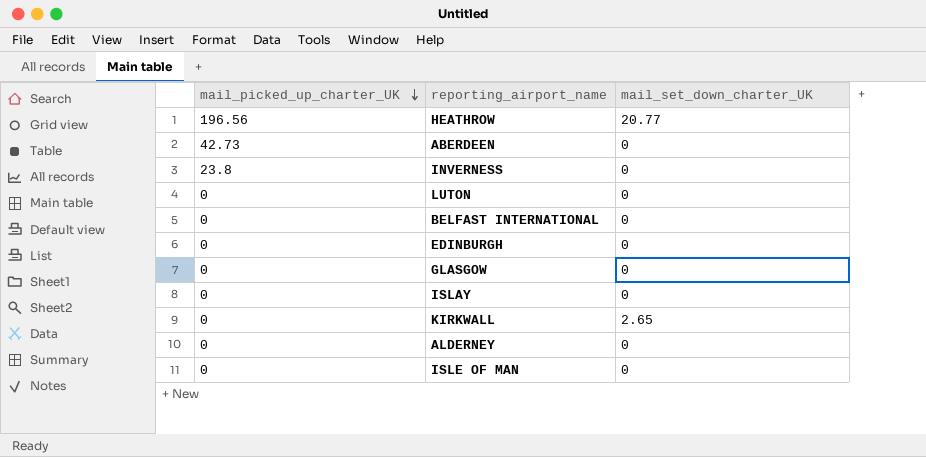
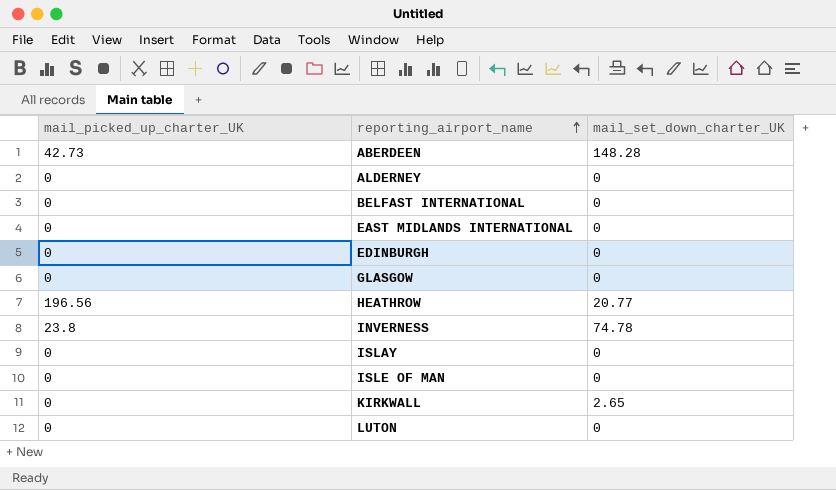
row order: mail_picked_up_charter_UK descending -> reporting_airport_name ascending
ABERDEEN | mail_set_down_charter_UK: 0 -> 148.28
row EAST MIDLANDS INTERNATIONAL: none -> 0 | 0
INVERNESS | mail_set_down_charter_UK: 0 -> 74.78

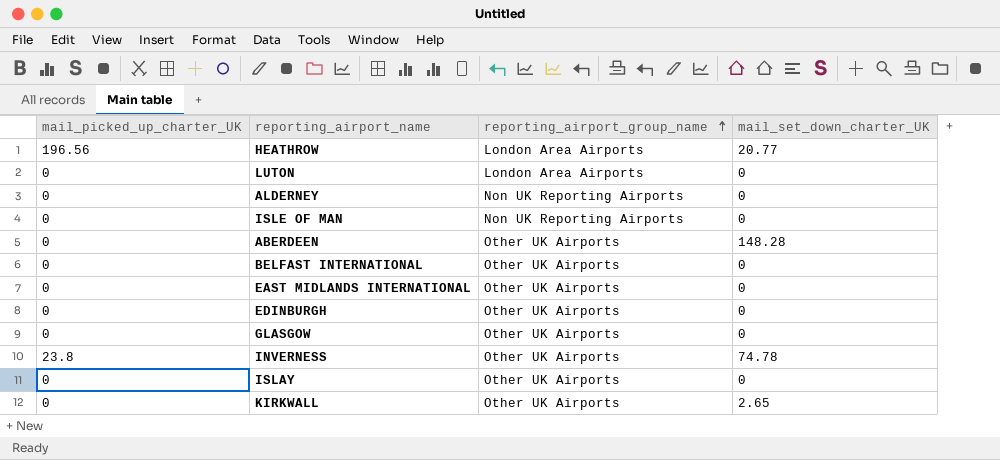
row order: reporting_airport_name ascending -> reporting_airport_group_name ascending
column reporting_airport_group_name | position: none -> 3
ABERDEEN | mail_picked_up_charter_UK: 42.73 -> 0

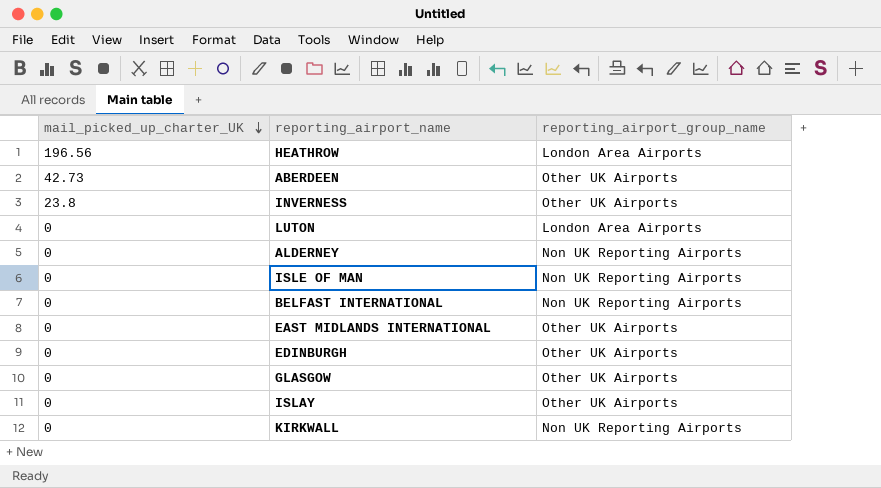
row order: reporting_airport_group_name ascending -> mail_picked_up_charter_UK descending
column mail_set_down_charter_UK | position: 4 -> none
ABERDEEN | mail_picked_up_charter_UK: 0 -> 42.73
BELFAST INTERNATIONAL | reporting_airport_group_name: Other UK Airports -> Non UK Reporting Airports
KIRKWALL | reporting_airport_group_name: Other UK Airports -> Non UK Reporting Airports

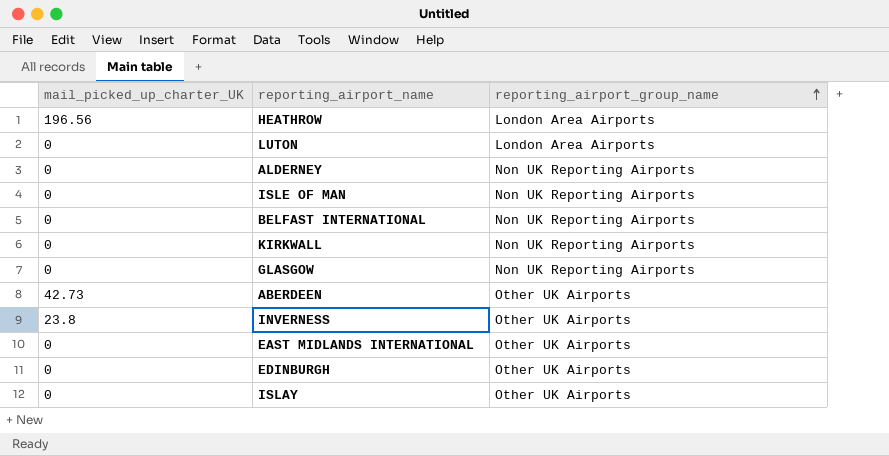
row order: mail_picked_up_charter_UK descending -> reporting_airport_group_name ascending
GLASGOW | reporting_airport_group_name: Other UK Airports -> Non UK Reporting Airports

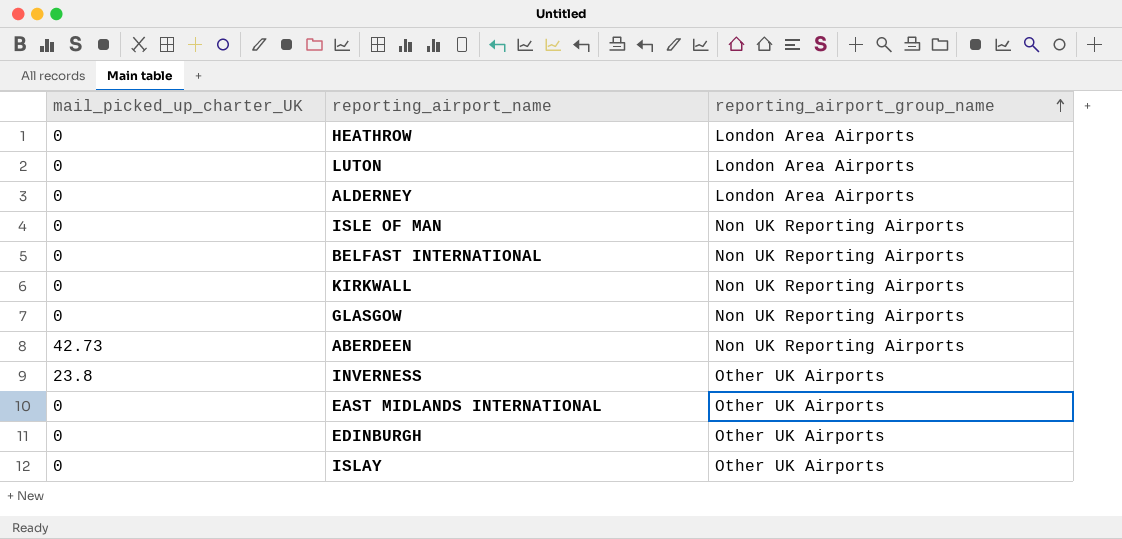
HEATHROW | mail_picked_up_charter_UK: 196.56 -> 0
ALDERNEY | reporting_airport_group_name: Non UK Reporting Airports -> London Area Airports
ABERDEEN | reporting_airport_group_name: Other UK Airports -> Non UK Reporting Airports

